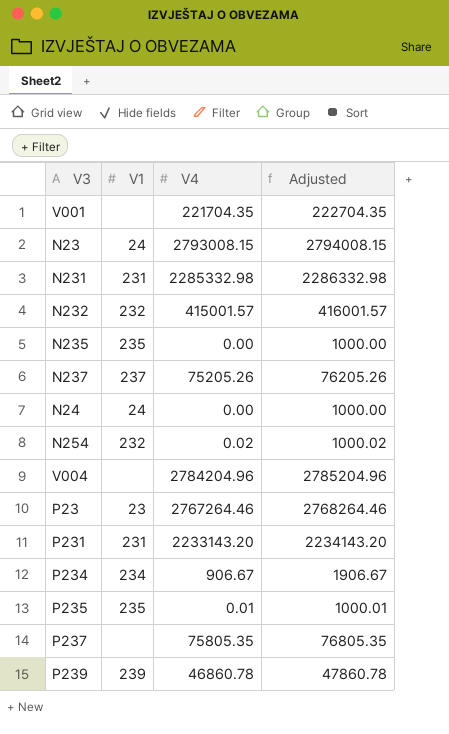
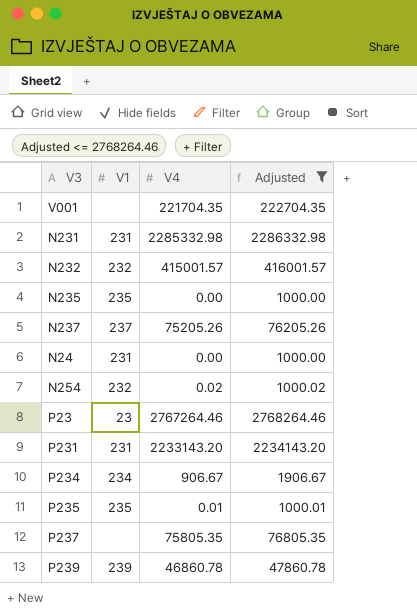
filter: none -> Adjusted <= 2768264.46
N24 | V1: 24 -> 231

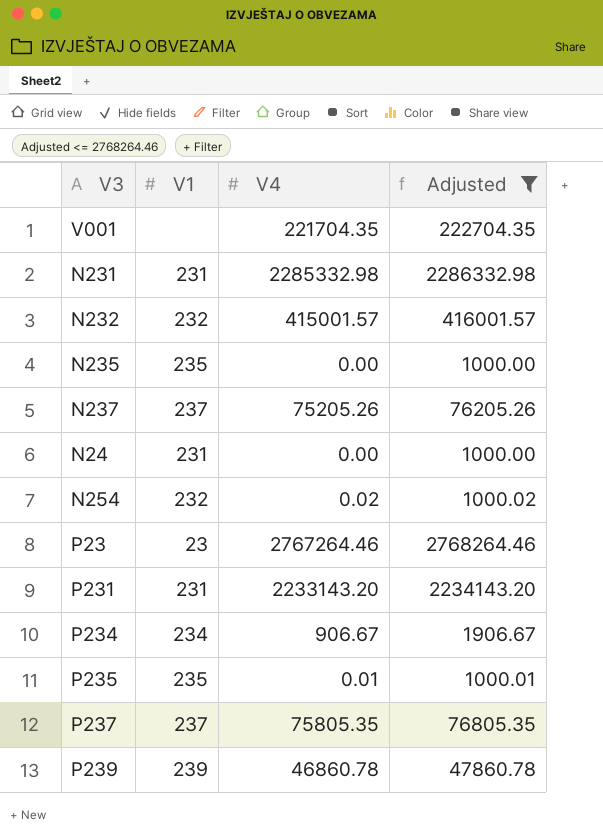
P237 | V1: none -> 237

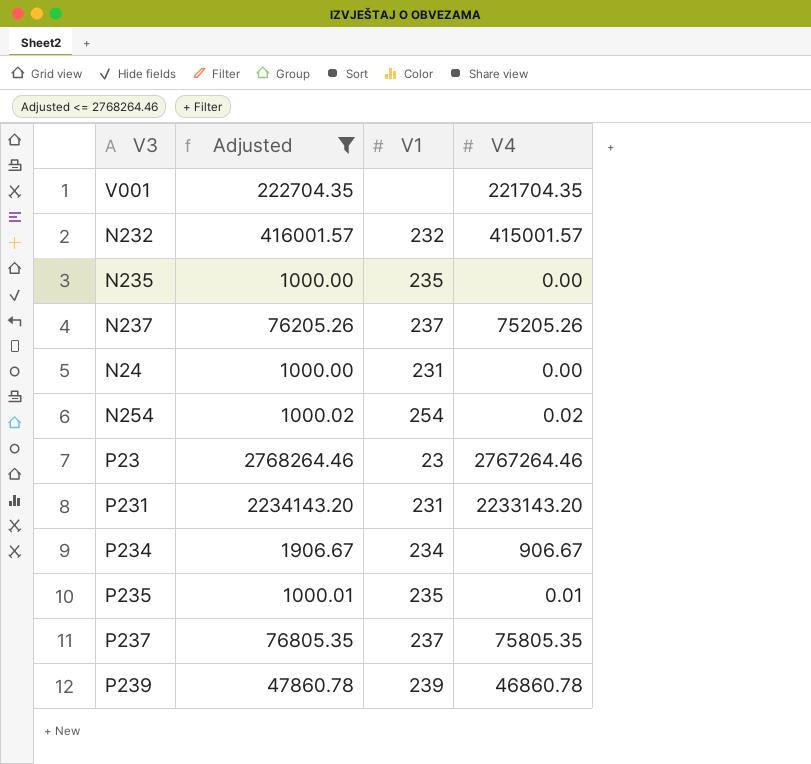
column Adjusted | position: 4 -> 2
row N231: 231 | 2285332.98 | 2286332.98 -> none
N254 | V1: 232 -> 254

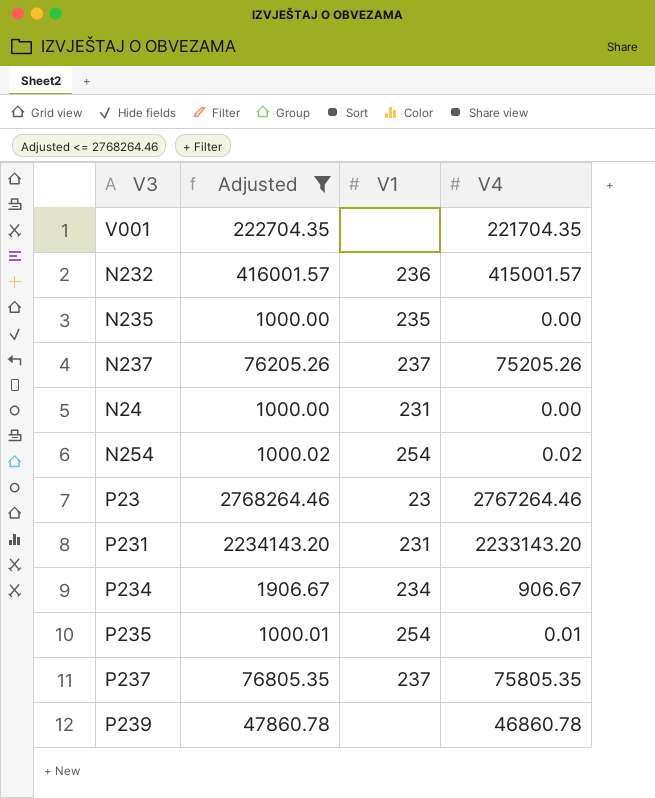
N232 | V1: 232 -> 236
P235 | V1: 235 -> 254
P239 | V1: 239 -> none

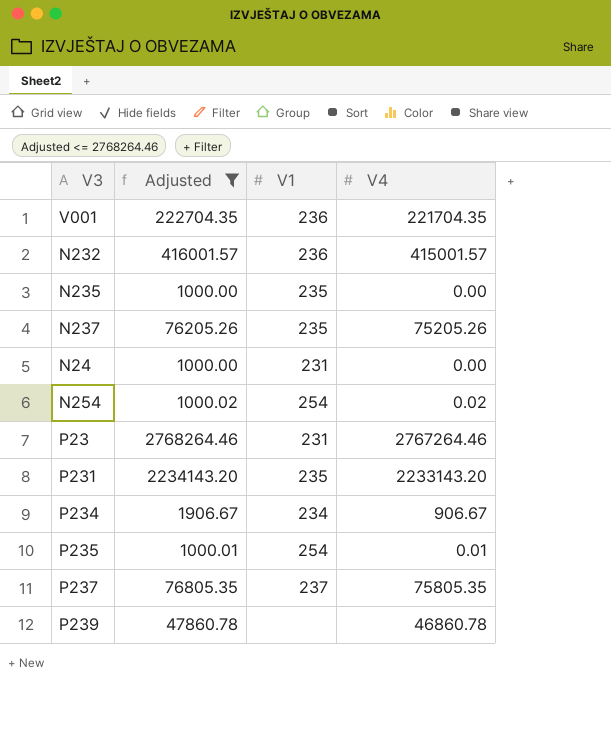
V001 | V1: none -> 236
N237 | V1: 237 -> 235
P23 | V1: 23 -> 231
P231 | V1: 231 -> 235

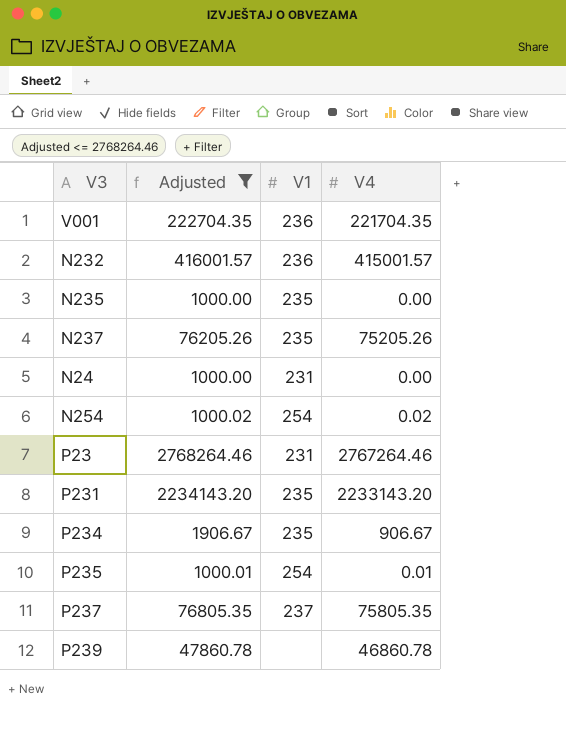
P234 | V1: 234 -> 235

